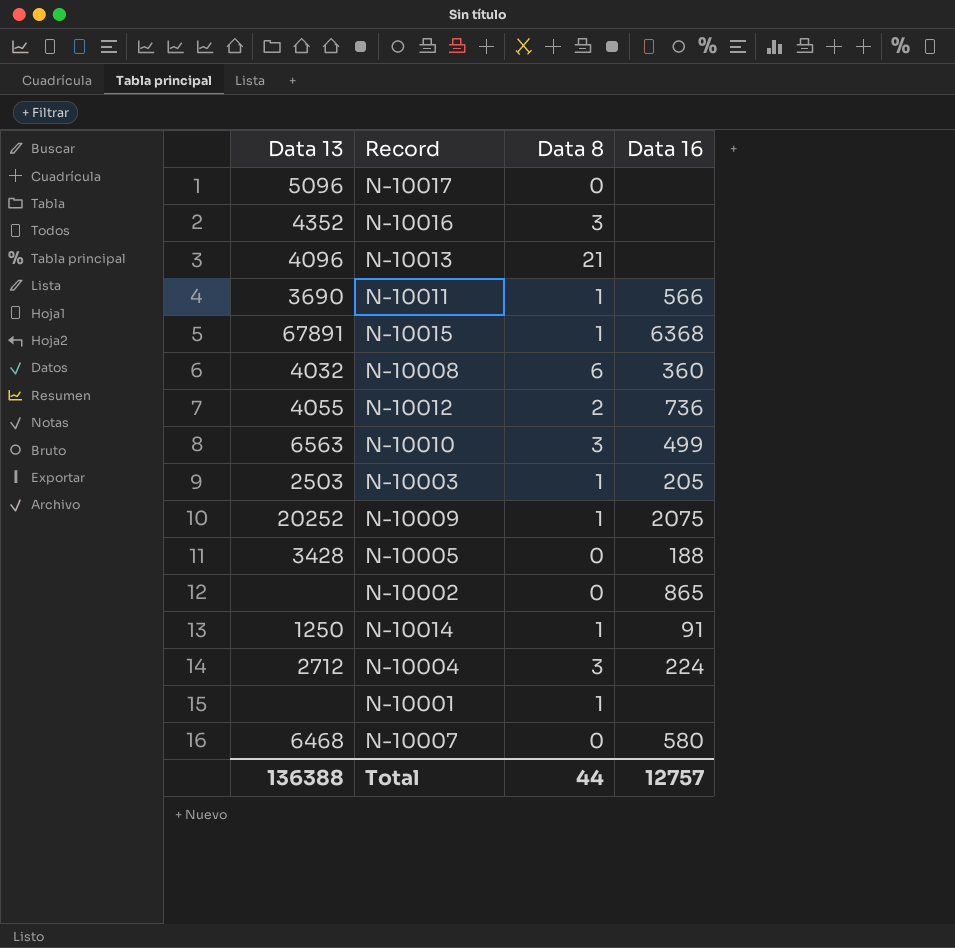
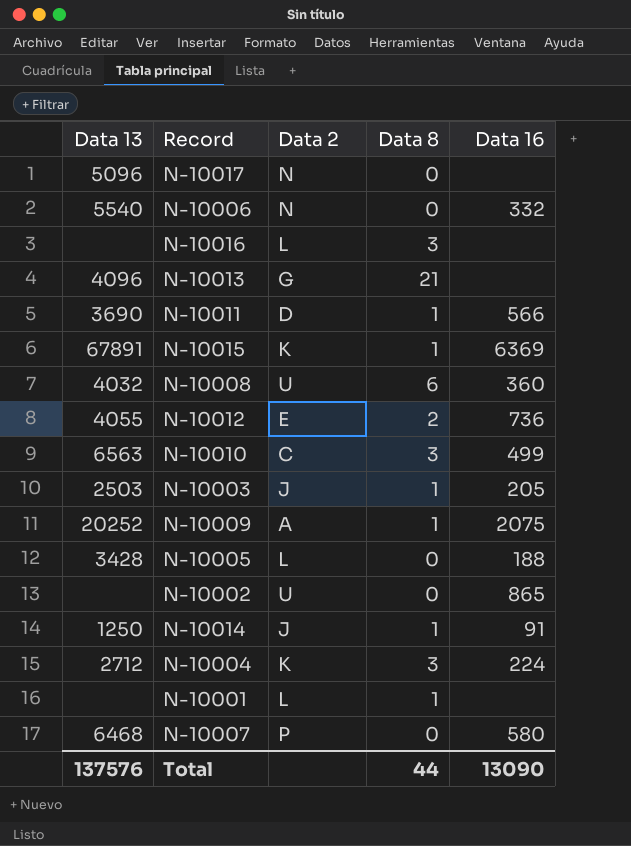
column Data 2 | position: none -> 3
row N-10006: none -> 5540 | N | 0 | 332
N-10016 | Data 13: 4352 -> none
N-10015 | Data 16: 6368 -> 6369
Total | Data 13: 136388 -> 137576
Total | Data 16: 12757 -> 13090

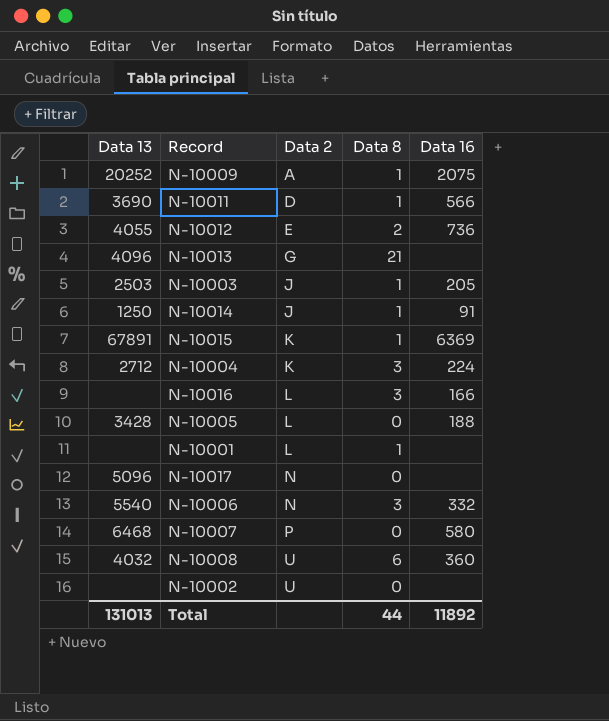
row order: none -> Data 2 ascending
row N-10010: 6563 | C | 3 | 499 -> none
N-10016 | Data 16: none -> 166
N-10006 | Data 8: 0 -> 3
N-10002 | Data 16: 865 -> none
Total | Data 13: 137576 -> 131013
Total | Data 16: 13090 -> 11892

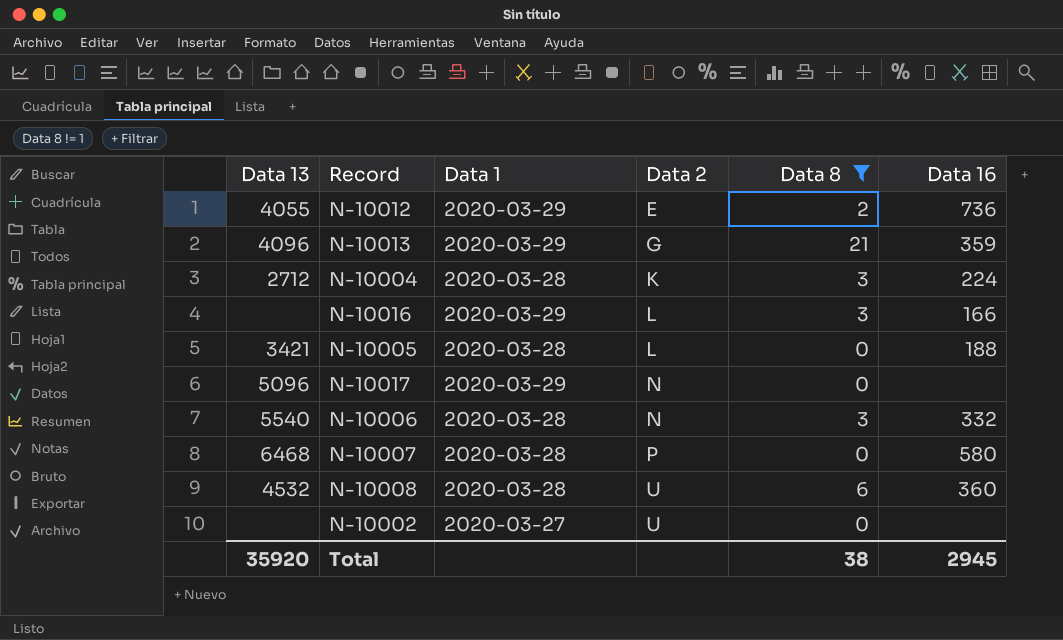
filter: none -> Data 8 != 1
column Data 1 | position: none -> 3
N-10013 | Data 16: none -> 359
N-10005 | Data 13: 3428 -> 3421
N-10008 | Data 13: 4032 -> 4532
Total | Data 13: 131013 -> 35920
Total | Data 8: 44 -> 38
Total | Data 16: 11892 -> 2945

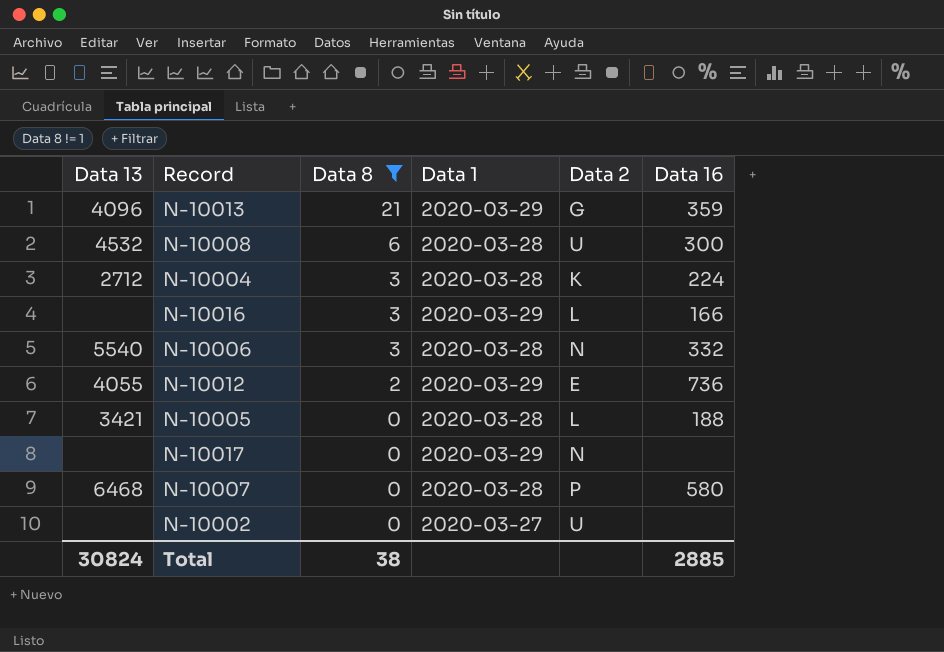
row order: Data 2 ascending -> Data 8 descending
column Data 8 | position: 5 -> 3
N-10008 | Data 16: 360 -> 300
N-10017 | Data 13: 5096 -> none
Total | Data 13: 35920 -> 30824
Total | Data 16: 2945 -> 2885

